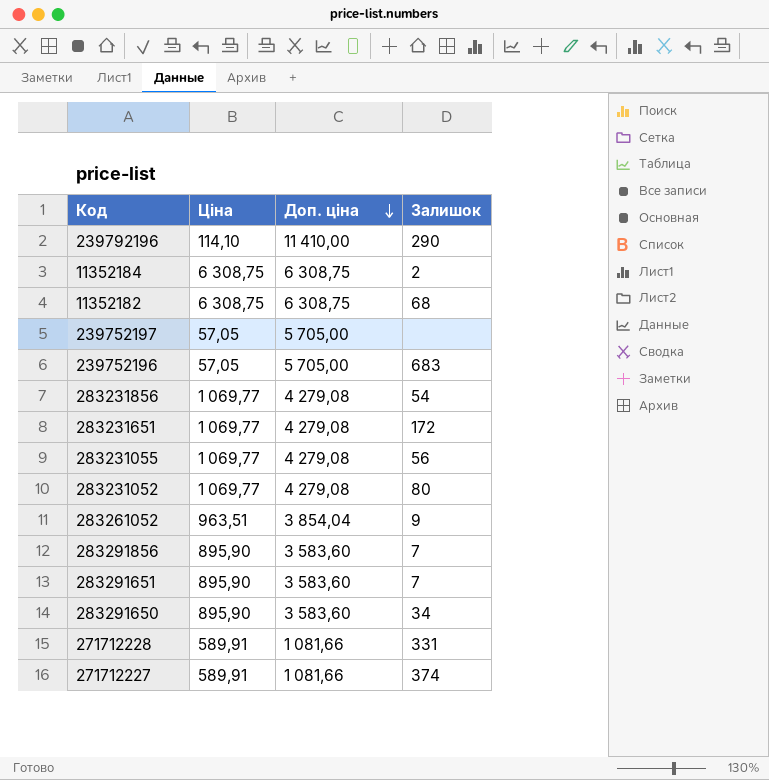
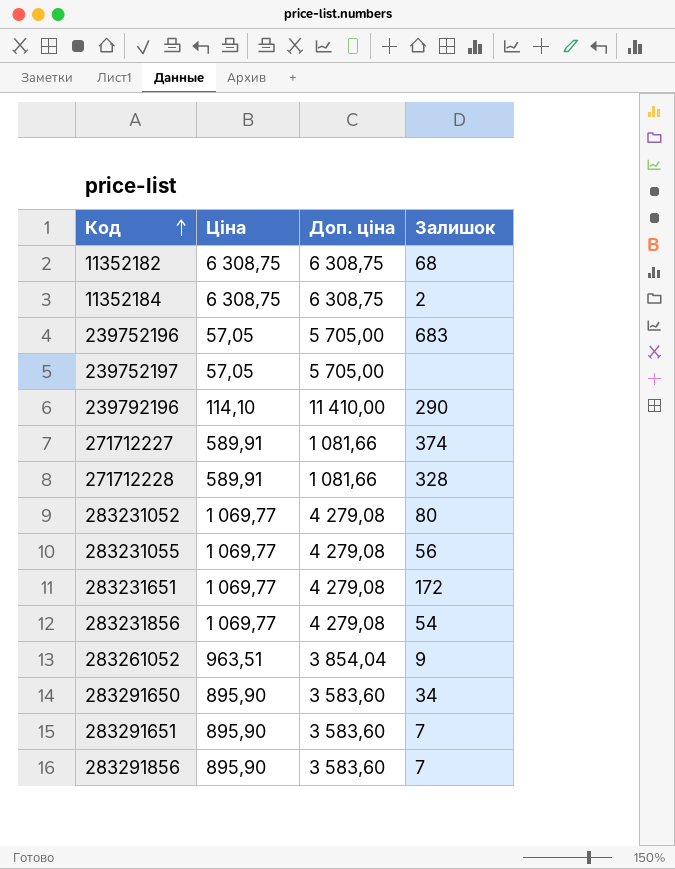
row order: Доп. ціна descending -> Код ascending
271712228 | Залишок: 331 -> 328

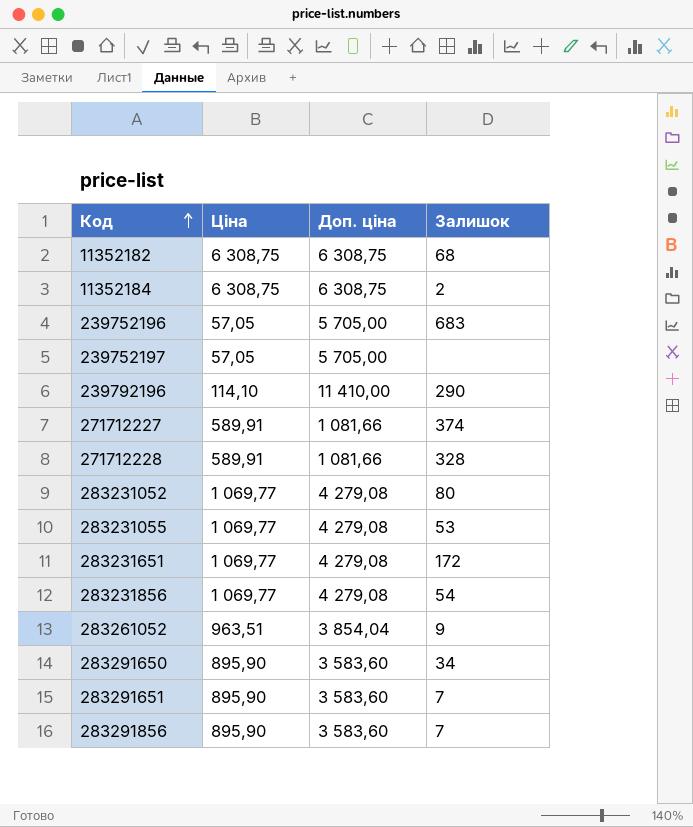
283231055 | Залишок: 56 -> 53

